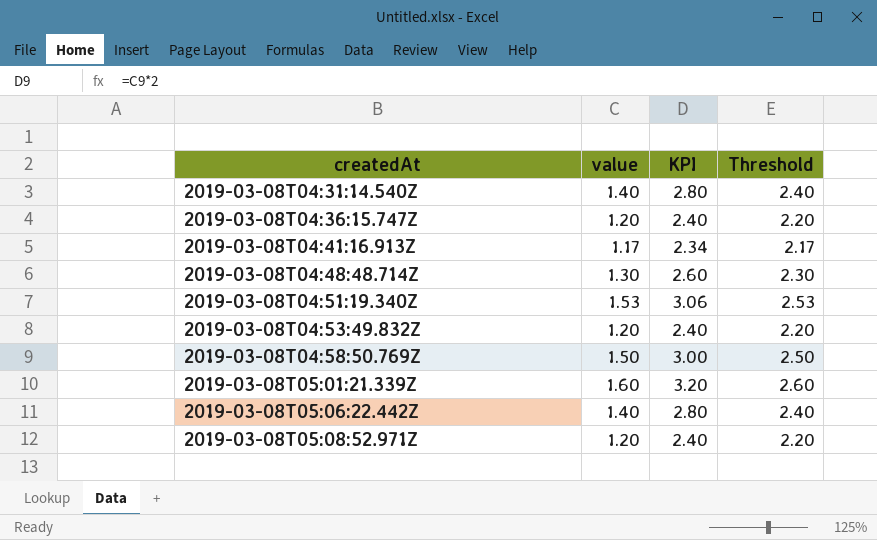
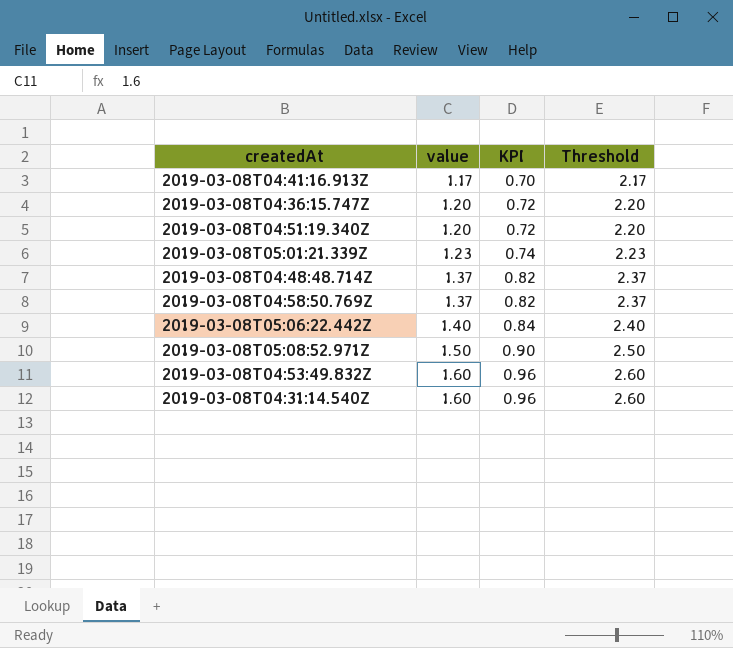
row order: createdAt ascending -> value ascending
column KPI | formula: [value] * 2 -> [value] * 0.6
2019-03-08T04:51:19.340Z | value: 1.53 -> 1.20
2019-03-08T04:51:19.340Z | Threshold: 2.53 -> 2.20
2019-03-08T05:01:21.339Z | value: 1.60 -> 1.23
2019-03-08T05:01:21.339Z | Threshold: 2.60 -> 2.23
2019-03-08T04:48:48.714Z | value: 1.30 -> 1.37
2019-03-08T04:48:48.714Z | Threshold: 2.30 -> 2.37
2019-03-08T04:58:50.769Z | value: 1.50 -> 1.37
2019-03-08T04:58:50.769Z | Threshold: 2.50 -> 2.37
2019-03-08T05:08:52.971Z | value: 1.20 -> 1.50
2019-03-08T05:08:52.971Z | Threshold: 2.20 -> 2.50
2019-03-08T04:53:49.832Z | value: 1.20 -> 1.60
2019-03-08T04:53:49.832Z | Threshold: 2.20 -> 2.60
2019-03-08T04:31:14.540Z | value: 1.40 -> 1.60
2019-03-08T04:31:14.540Z | Threshold: 2.40 -> 2.60

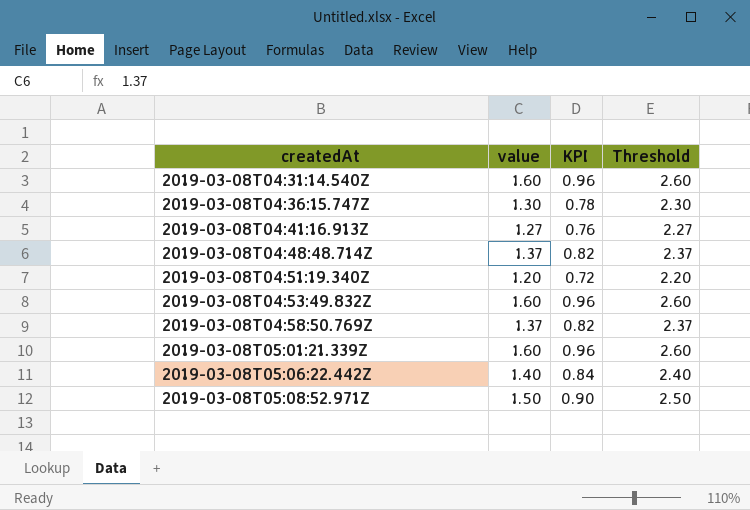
row order: value ascending -> createdAt ascending
2019-03-08T04:36:15.747Z | value: 1.20 -> 1.30
2019-03-08T04:36:15.747Z | KPI: 0.72 -> 0.78
2019-03-08T04:36:15.747Z | Threshold: 2.20 -> 2.30
2019-03-08T04:41:16.913Z | value: 1.17 -> 1.27
2019-03-08T04:41:16.913Z | KPI: 0.70 -> 0.76
2019-03-08T04:41:16.913Z | Threshold: 2.17 -> 2.27
2019-03-08T05:01:21.339Z | value: 1.23 -> 1.60
2019-03-08T05:01:21.339Z | KPI: 0.74 -> 0.96
2019-03-08T05:01:21.339Z | Threshold: 2.23 -> 2.60

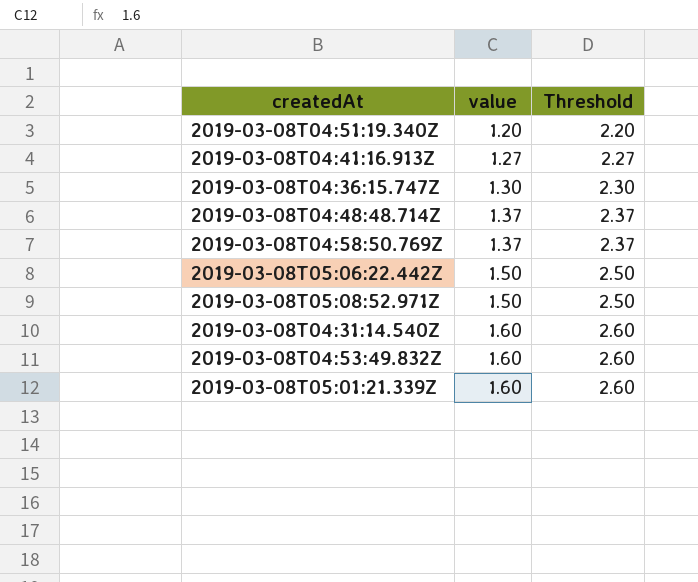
row order: createdAt ascending -> value ascending
column KPI | formula: [value] * 0.6 -> none
2019-03-08T05:06:22.442Z | value: 1.40 -> 1.50
2019-03-08T05:06:22.442Z | Threshold: 2.40 -> 2.50

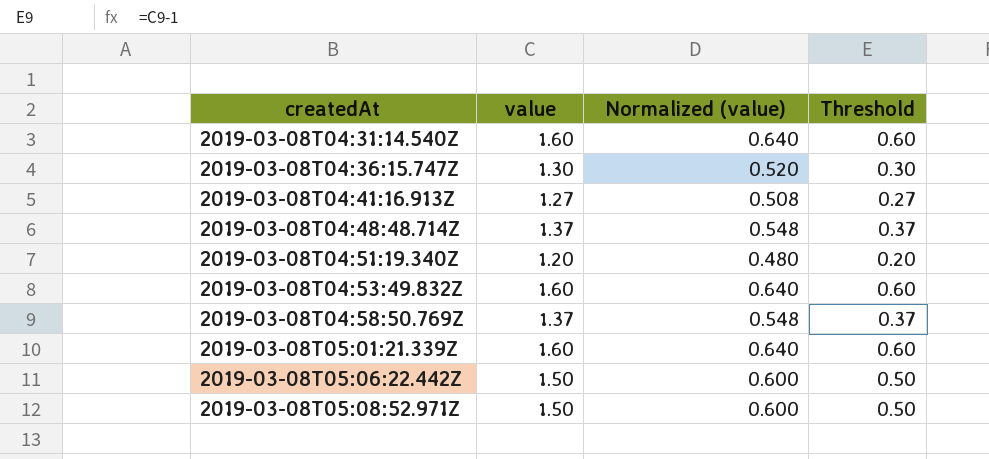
row order: value ascending -> createdAt ascending
column Normalized (value) | formula: none -> [value] * 0.4
column Threshold | formula: [value] + 1 -> [value] - 1

